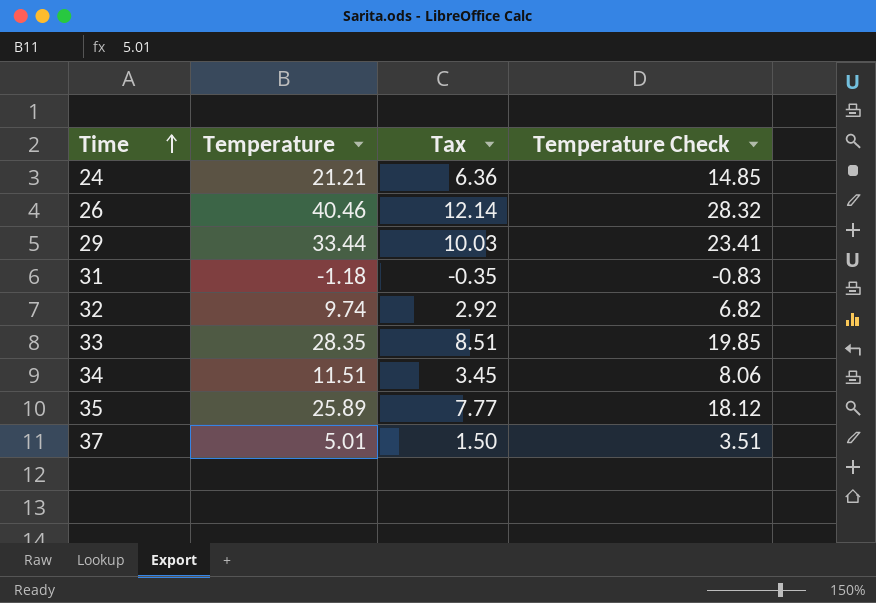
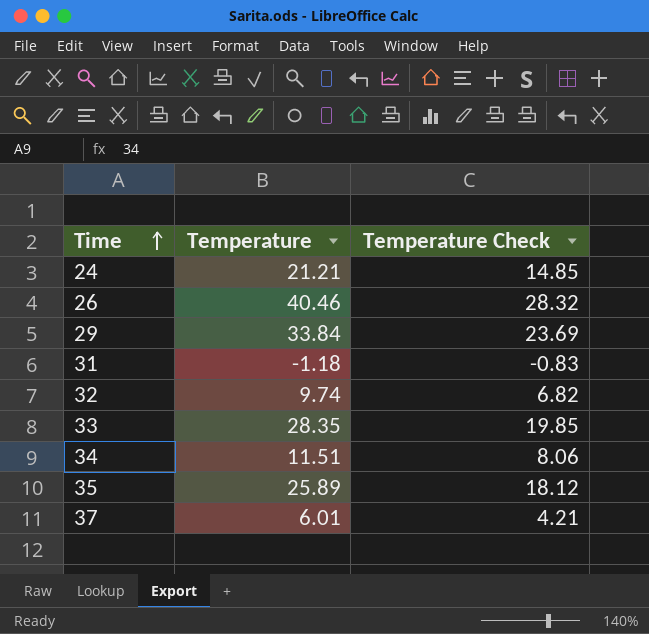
column Tax | formula: [Temperature] * 0.3 -> none
29 | Temperature: 33.44 -> 33.84
29 | Temperature Check: 23.41 -> 23.69
37 | Temperature: 5.01 -> 6.01
37 | Temperature Check: 3.51 -> 4.21

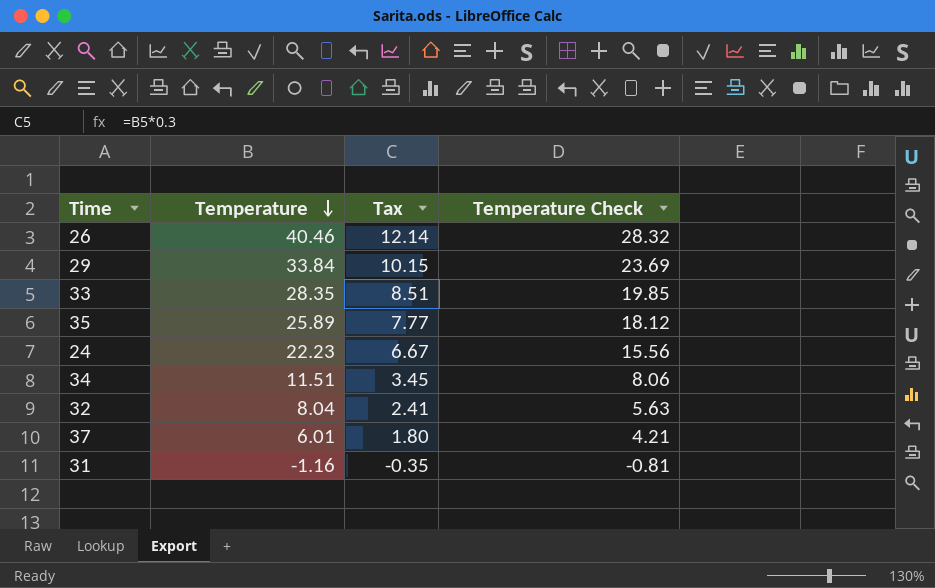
row order: Time ascending -> Temperature descending
column Tax | formula: none -> [Temperature] * 0.3
24 | Temperature: 21.21 -> 22.23
24 | Temperature Check: 14.85 -> 15.56
32 | Temperature: 9.74 -> 8.04
32 | Temperature Check: 6.82 -> 5.63
31 | Temperature: -1.18 -> -1.16
31 | Temperature Check: -0.83 -> -0.81

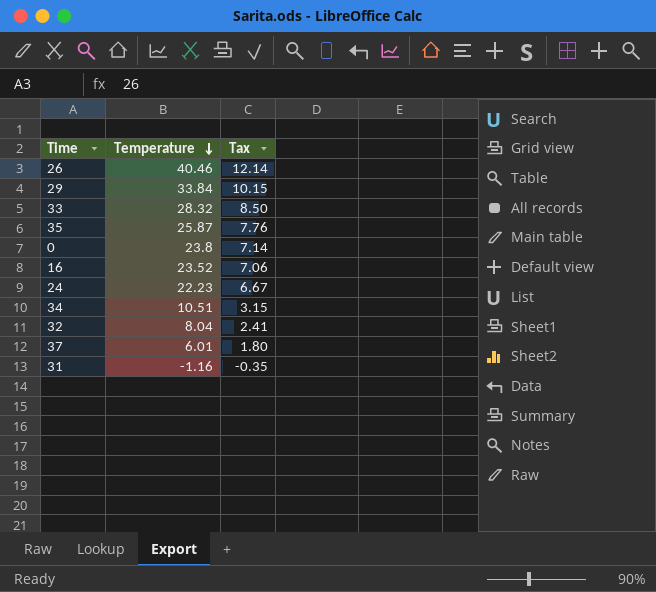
column Temperature Check | formula: [Temperature] * 0.7 -> none
33 | Temperature: 28.35 -> 28.32
33 | Tax: 8.51 -> 8.50
35 | Temperature: 25.89 -> 25.87
35 | Tax: 7.77 -> 7.76
row 0: none -> 23.8 | 7.14
row 16: none -> 23.52 | 7.06
34 | Temperature: 11.51 -> 10.51
34 | Tax: 3.45 -> 3.15

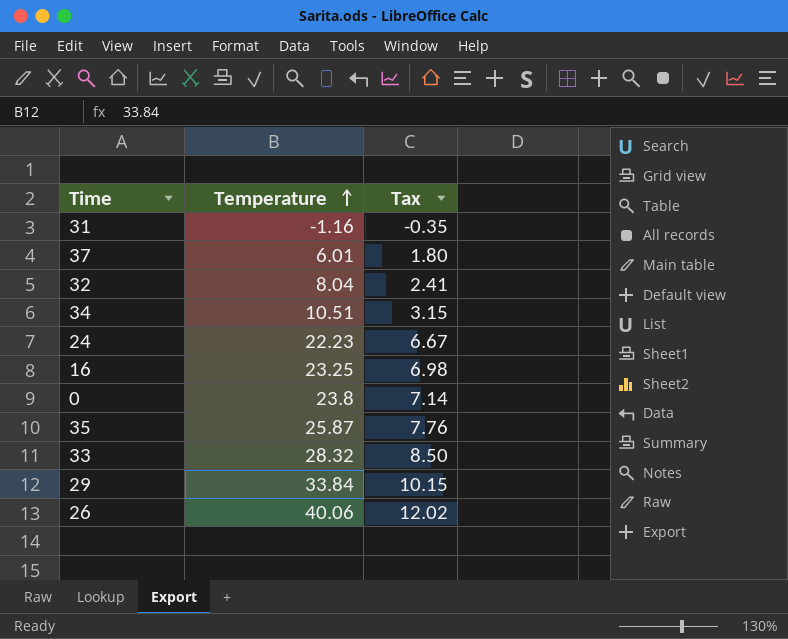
row order: Temperature descending -> Temperature ascending
16 | Temperature: 23.52 -> 23.25
16 | Tax: 7.06 -> 6.98
26 | Temperature: 40.46 -> 40.06
26 | Tax: 12.14 -> 12.02

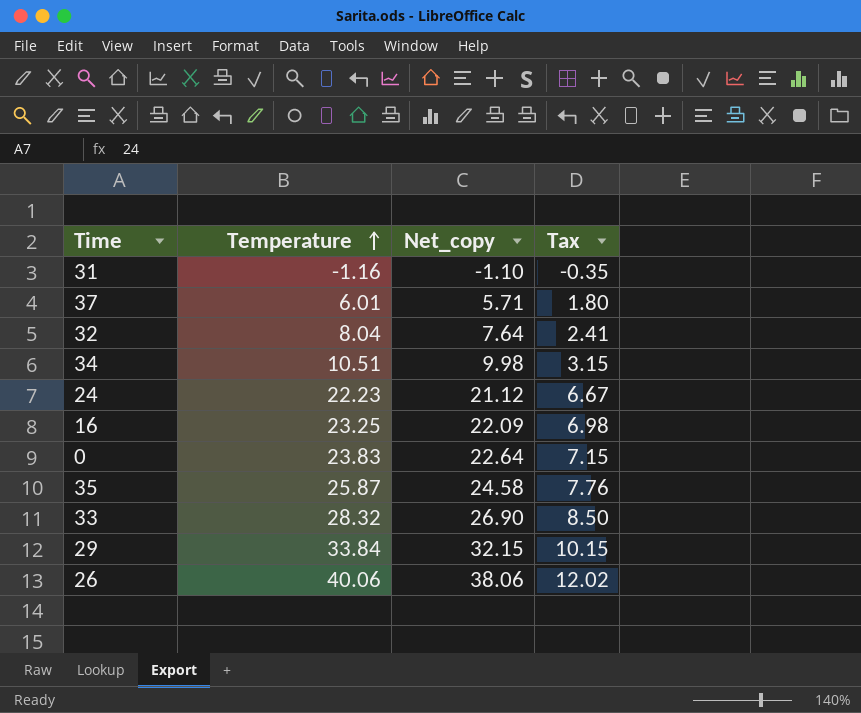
column Net_copy | formula: none -> [Temperature] * 0.95
0 | Temperature: 23.8 -> 23.83
0 | Tax: 7.14 -> 7.15

